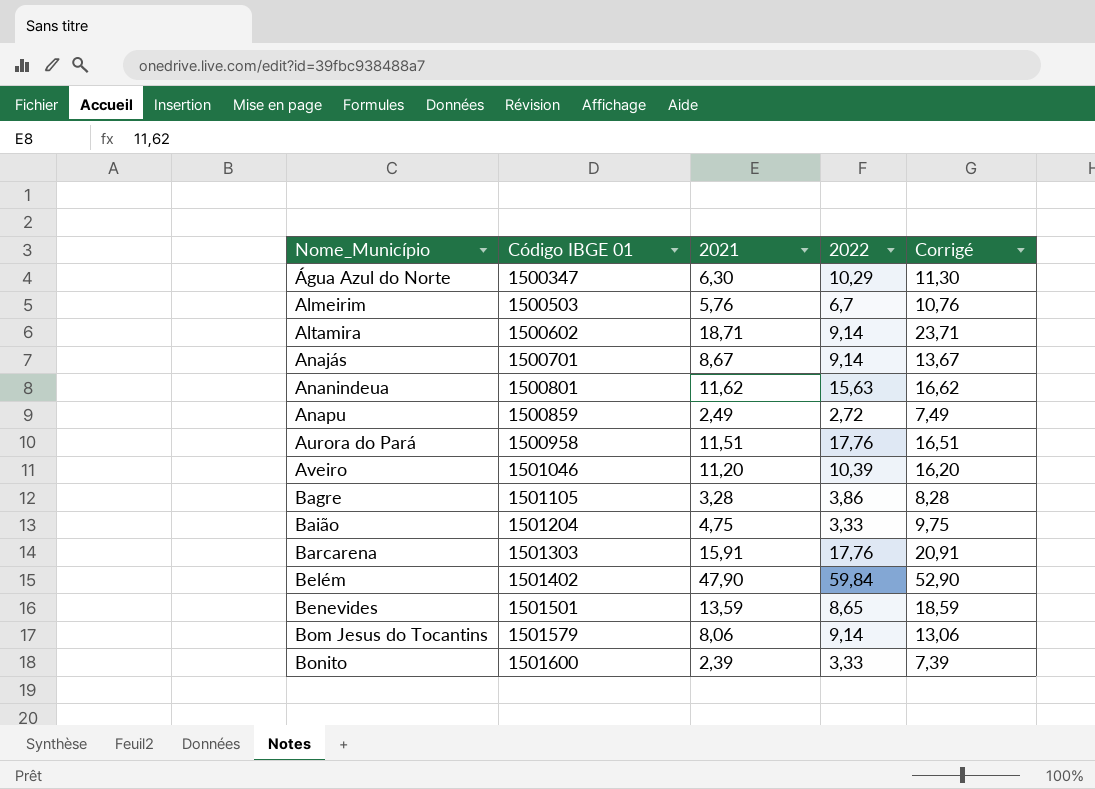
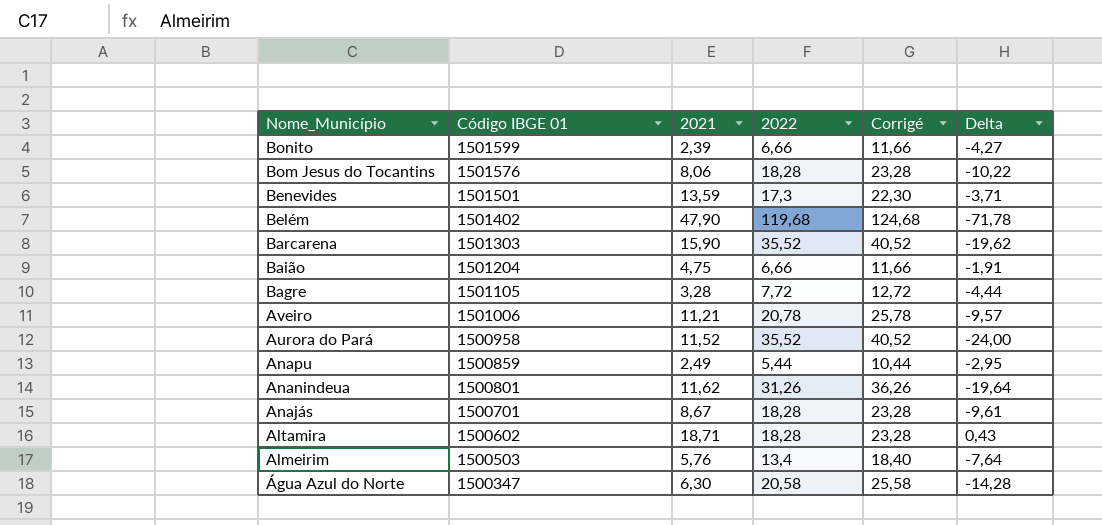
row order: Nome_Município ascending -> Nome_Município descending
column Corrigé | formula: [2021] + 5 -> [2022] + 5
column Delta | formula: none -> [2021] - [2022]
Bonito | Código IBGE 01: 1501600 -> 1501599
Bonito | 2022: 3,33 -> 6,66
Bom Jesus do Tocantins | Código IBGE 01: 1501579 -> 1501576
Bom Jesus do Tocantins | 2022: 9,14 -> 18,28
Benevides | 2022: 8,65 -> 17,3
Belém | 2022: 59,84 -> 119,68
Barcarena | 2021: 15,91 -> 15,90
Barcarena | 2022: 17,76 -> 35,52
Baião | 2022: 3,33 -> 6,66
Bagre | 2022: 3,86 -> 7,72
Aveiro | Código IBGE 01: 1501046 -> 1501006
Aveiro | 2021: 11,20 -> 11,21
Aveiro | 2022: 10,39 -> 20,78
Aurora do Pará | 2021: 11,51 -> 11,52
Aurora do Pará | 2022: 17,76 -> 35,52
Anapu | 2022: 2,72 -> 5,44
Ananindeua | 2022: 15,63 -> 31,26
Anajás | 2022: 9,14 -> 18,28
Altamira | 2022: 9,14 -> 18,28
Almeirim | 2022: 6,7 -> 13,4
Água Azul do Norte | 2022: 10,29 -> 20,58

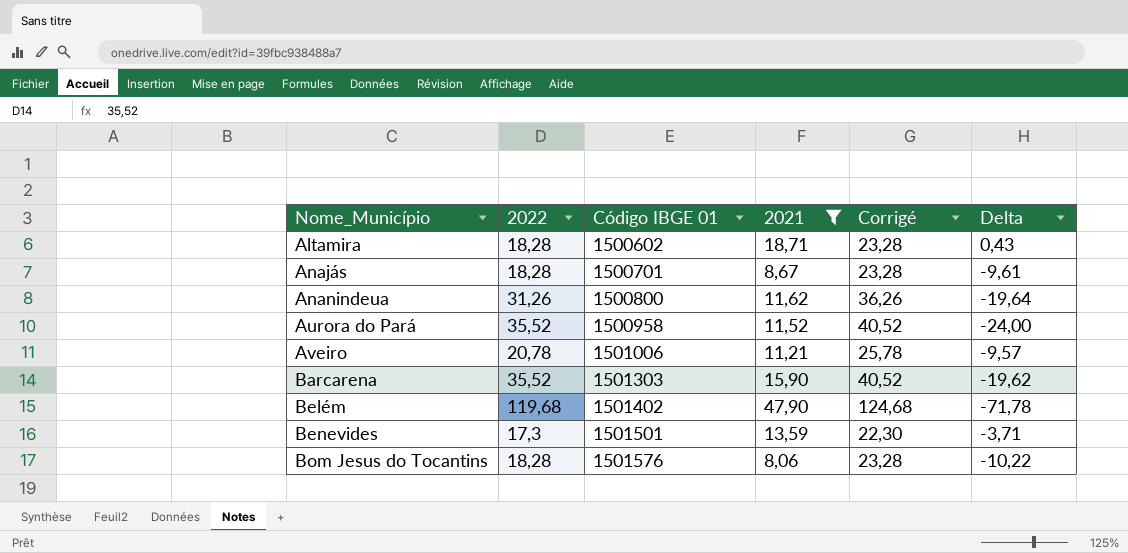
filter: none -> 2021 >= 8,06
row order: Nome_Município descending -> Nome_Município ascending
column 2022 | position: 4 -> 2
Ananindeua | Código IBGE 01: 1500801 -> 1500800

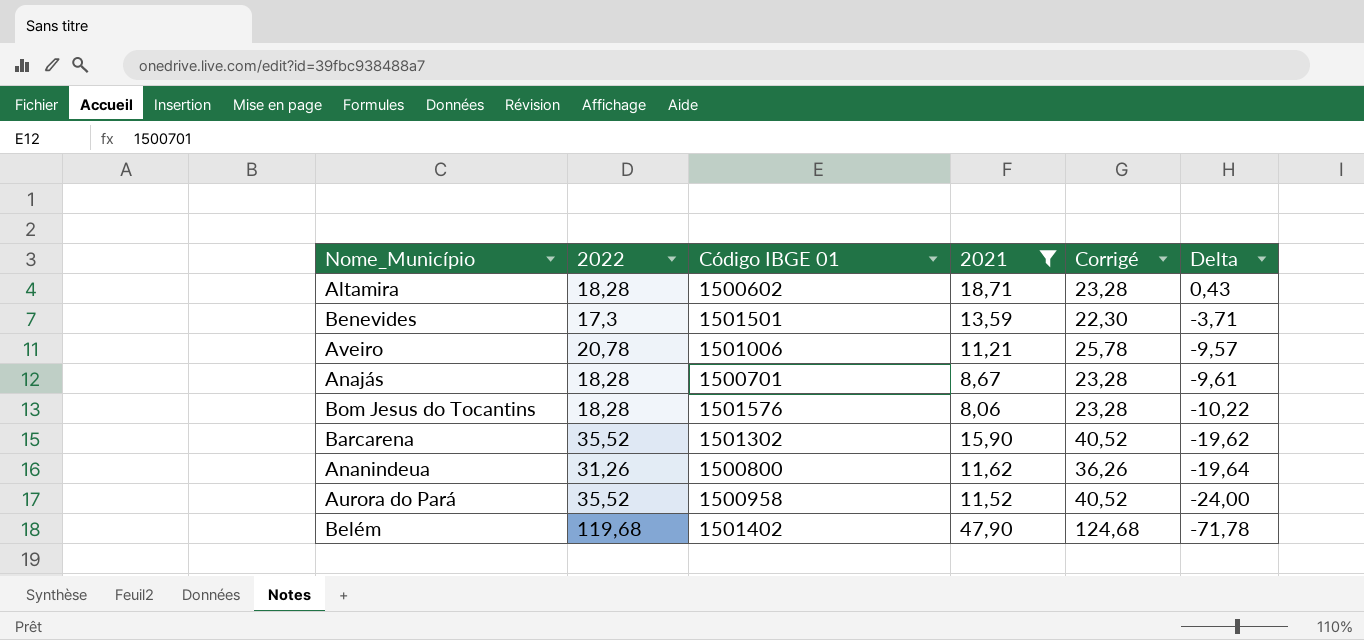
row order: Nome_Município ascending -> Delta descending
Barcarena | Código IBGE 01: 1501303 -> 1501302

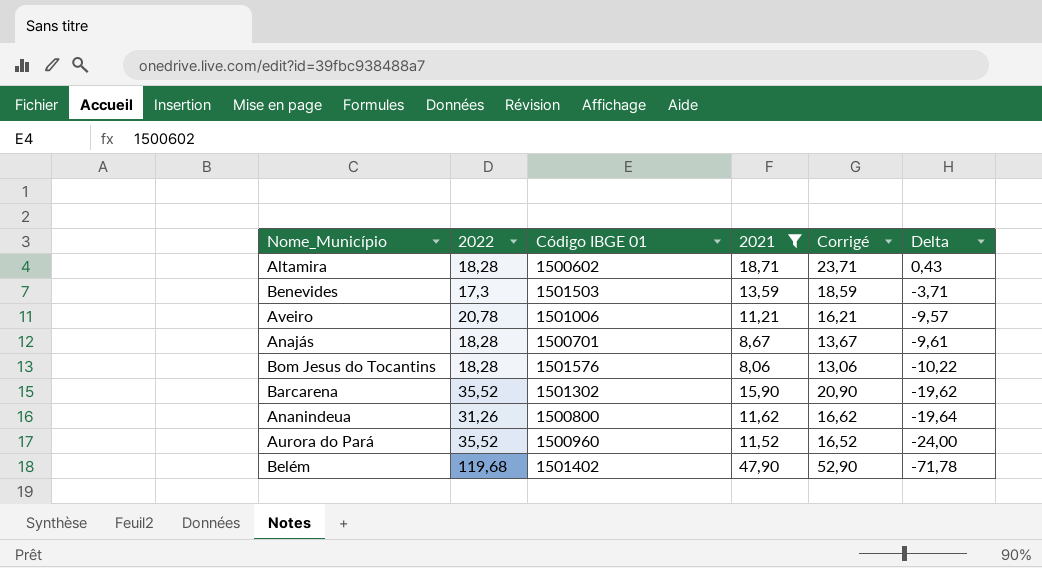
column Corrigé | formula: [2022] + 5 -> [2021] + 5
Benevides | Código IBGE 01: 1501501 -> 1501503
Aurora do Pará | Código IBGE 01: 1500958 -> 1500960

